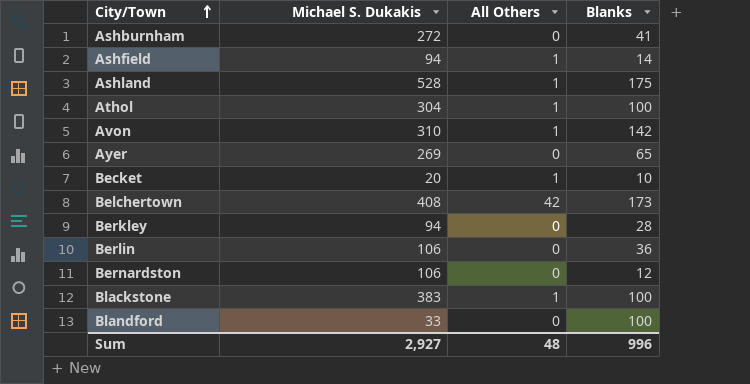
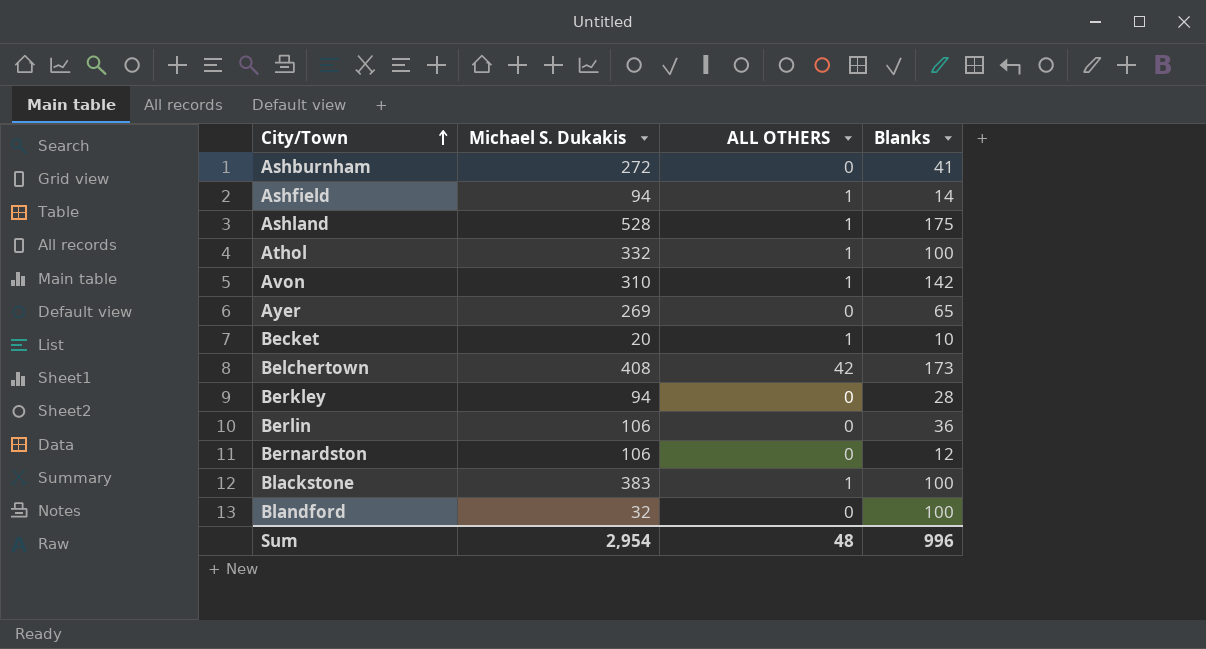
column name: All Others -> ALL OTHERS
Athol | Michael S. Dukakis: 304 -> 332
Blandford | Michael S. Dukakis: 33 -> 32
Sum | Michael S. Dukakis: 2,927 -> 2,954

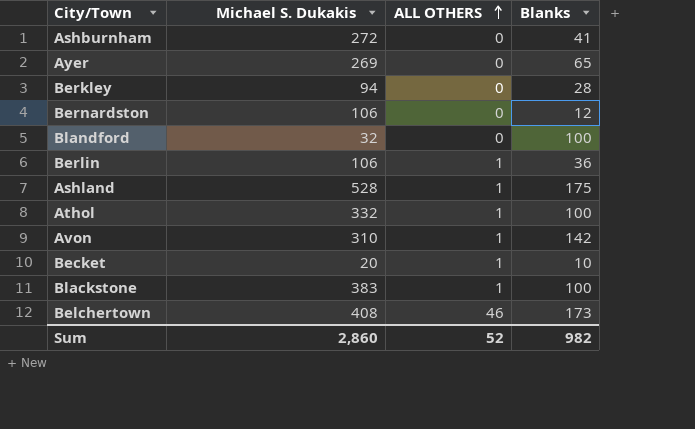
row order: City/Town ascending -> ALL OTHERS ascending
row Ashfield: 94 | 1 | 14 -> none
Berlin | ALL OTHERS: 0 -> 1
Belchertown | ALL OTHERS: 42 -> 46
Sum | Michael S. Dukakis: 2,954 -> 2,860
Sum | ALL OTHERS: 48 -> 52
Sum | Blanks: 996 -> 982

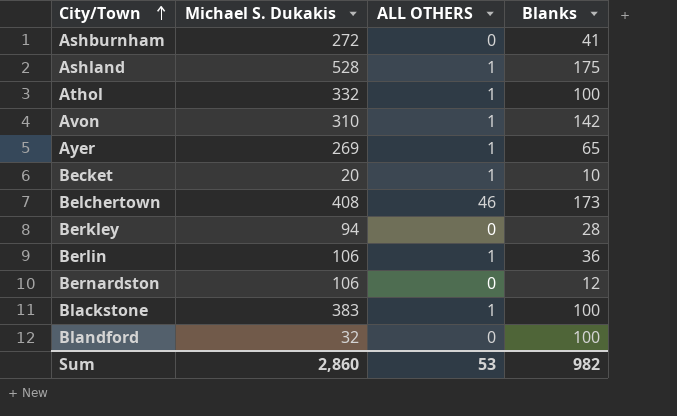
row order: ALL OTHERS ascending -> City/Town ascending
Ayer | ALL OTHERS: 0 -> 1
Sum | ALL OTHERS: 52 -> 53

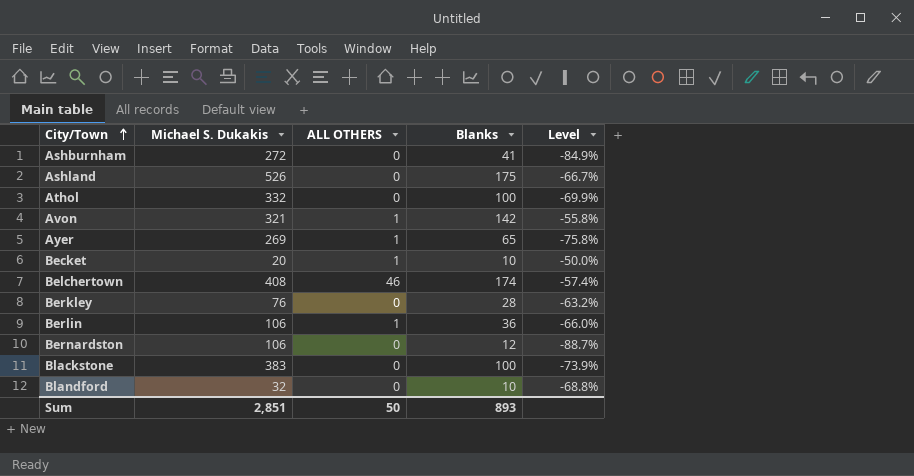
column Level | formula: none -> ([Blanks] - [Michael S. Dukakis]) / [Michael S. Dukakis]
Ashland | Michael S. Dukakis: 528 -> 526
Ashland | ALL OTHERS: 1 -> 0
Athol | ALL OTHERS: 1 -> 0
Avon | Michael S. Dukakis: 310 -> 321
Belchertown | Blanks: 173 -> 174
Berkley | Michael S. Dukakis: 94 -> 76
Blackstone | ALL OTHERS: 1 -> 0
Blandford | Blanks: 100 -> 10
Sum | Michael S. Dukakis: 2,860 -> 2,851
Sum | ALL OTHERS: 53 -> 50
Sum | Blanks: 982 -> 893

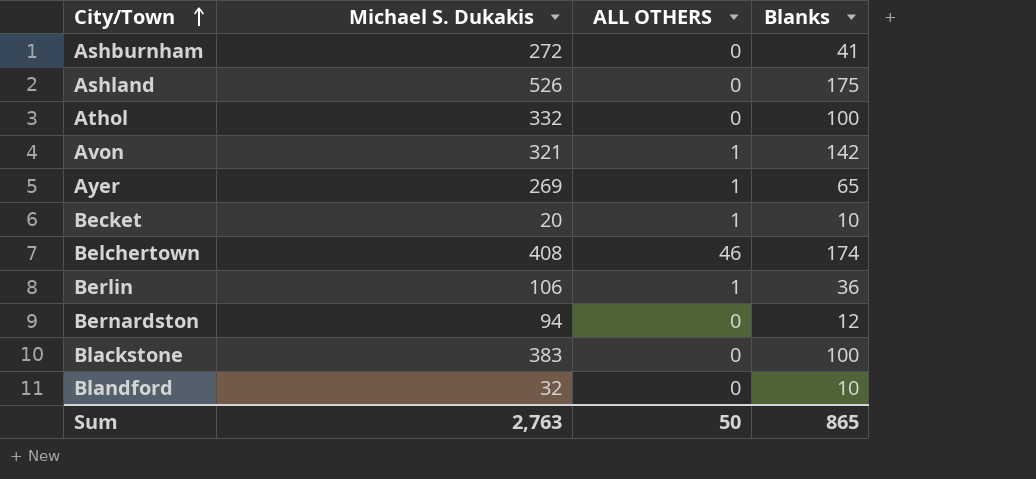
column Level | formula: ([Blanks] - [Michael S. Dukakis]) / [Michael S. Dukakis] -> none
row Berkley: 76 | 0 | 28 | -63.2% -> none
Bernardston | Michael S. Dukakis: 106 -> 94
Sum | Michael S. Dukakis: 2,851 -> 2,763
Sum | Blanks: 893 -> 865

